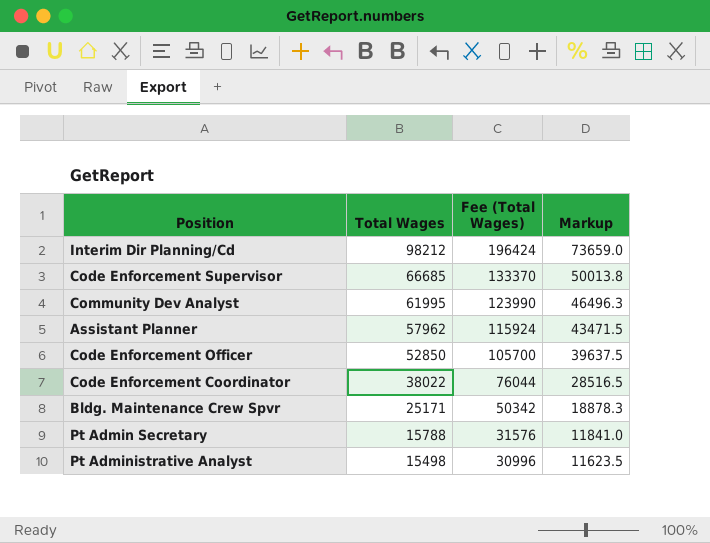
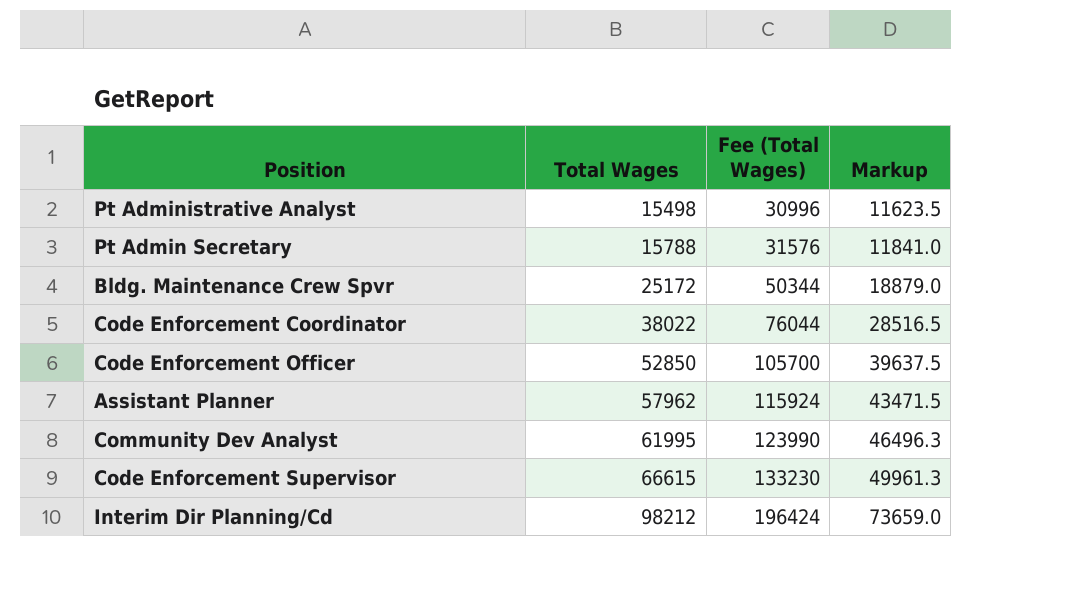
row order: Total Wages descending -> Total Wages ascending
Bldg. Maintenance Crew Spvr | Total Wages: 25171 -> 25172
Bldg. Maintenance Crew Spvr | Fee (Total Wages): 50342 -> 50344
Bldg. Maintenance Crew Spvr | Markup: 18878.3 -> 18879.0
Code Enforcement Supervisor | Total Wages: 66685 -> 66615
Code Enforcement Supervisor | Fee (Total Wages): 133370 -> 133230
Code Enforcement Supervisor | Markup: 50013.8 -> 49961.3

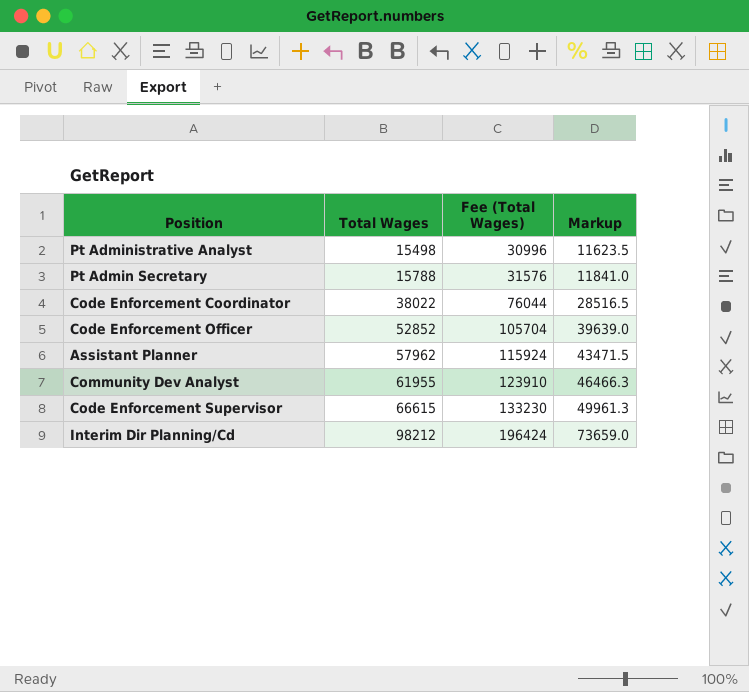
row Bldg. Maintenance Crew Spvr: 25172 | 50344 | 18879.0 -> none
Code Enforcement Officer | Total Wages: 52850 -> 52852
Code Enforcement Officer | Fee (Total Wages): 105700 -> 105704
Code Enforcement Officer | Markup: 39637.5 -> 39639.0
Community Dev Analyst | Total Wages: 61995 -> 61955
Community Dev Analyst | Fee (Total Wages): 123990 -> 123910
Community Dev Analyst | Markup: 46496.3 -> 46466.3

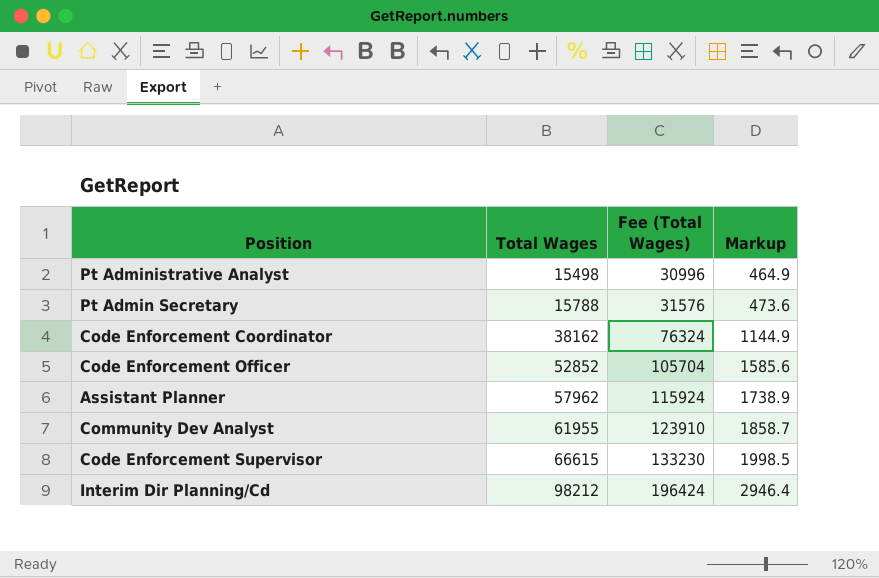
column Markup | formula: [Total Wages] * 0.75 -> [Total Wages] * 0.03
Code Enforcement Coordinator | Total Wages: 38022 -> 38162
Code Enforcement Coordinator | Fee (Total Wages): 76044 -> 76324

